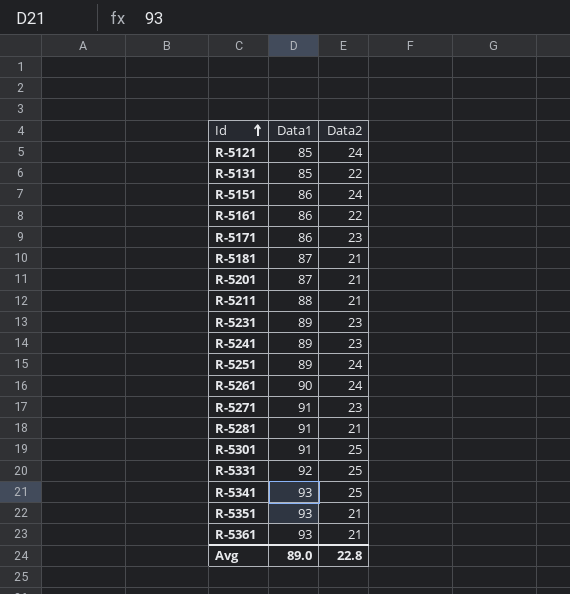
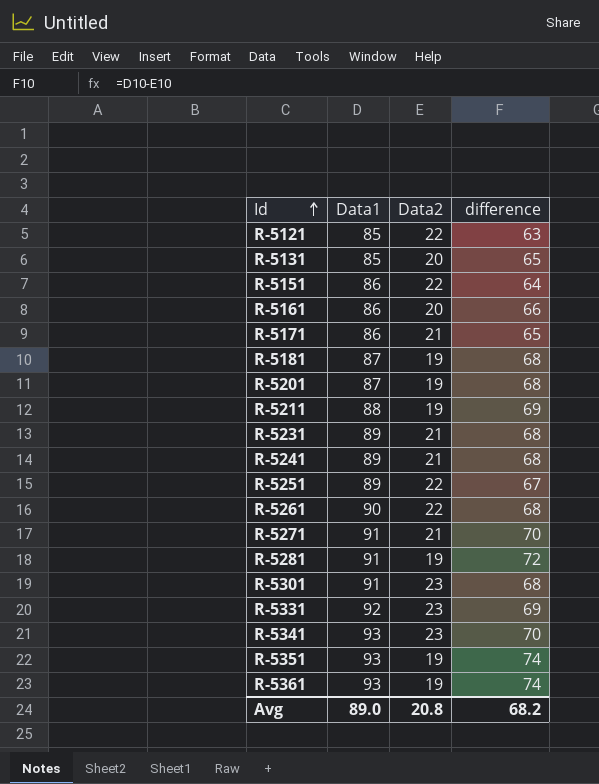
column difference | formula: none -> [Data1] - [Data2]
R-5121 | Data2: 24 -> 22
R-5131 | Data2: 22 -> 20
R-5151 | Data2: 24 -> 22
R-5161 | Data2: 22 -> 20
R-5171 | Data2: 23 -> 21
R-5181 | Data2: 21 -> 19
R-5201 | Data2: 21 -> 19
R-5211 | Data2: 21 -> 19
R-5231 | Data2: 23 -> 21
R-5241 | Data2: 23 -> 21
R-5251 | Data2: 24 -> 22
R-5261 | Data2: 24 -> 22
R-5271 | Data2: 23 -> 21
R-5281 | Data2: 21 -> 19
R-5301 | Data2: 25 -> 23
R-5331 | Data2: 25 -> 23
R-5341 | Data2: 25 -> 23
R-5351 | Data2: 21 -> 19
R-5361 | Data2: 21 -> 19
Avg | Data2: 22.8 -> 20.8

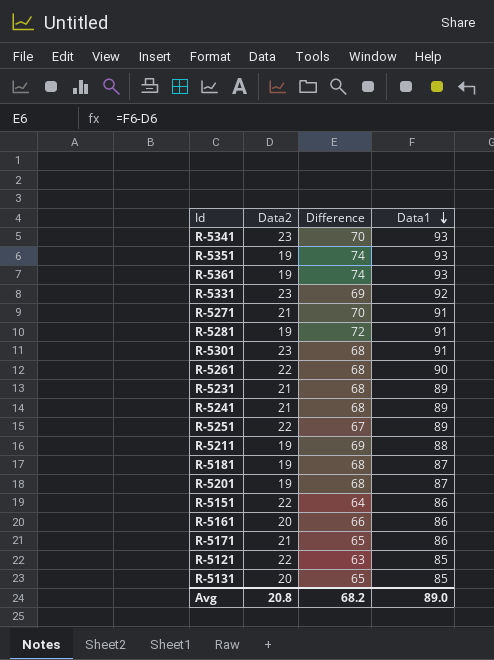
row order: Id ascending -> Data1 descending
column name: difference -> Difference
column Data1 | position: 2 -> 4

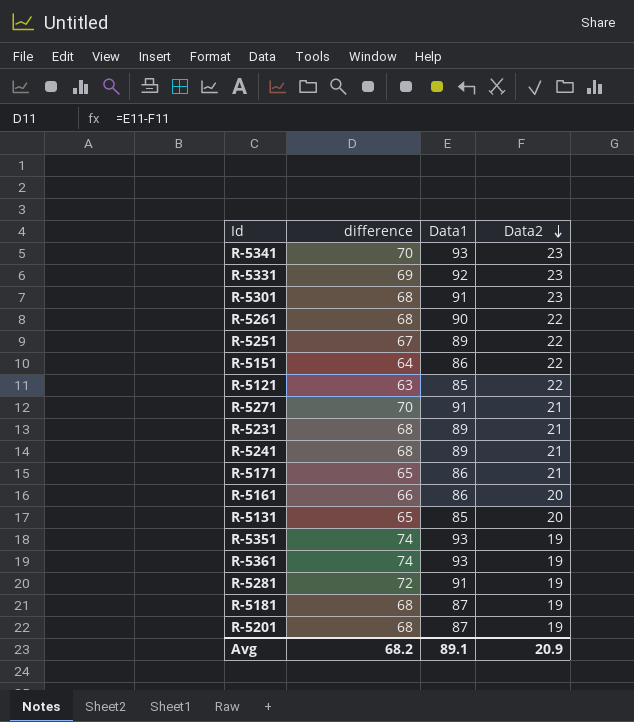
row order: Data1 descending -> Data2 descending
column name: Difference -> difference
column Data2 | position: 2 -> 4
row R-5211: 19 | 69 | 88 -> none
Avg | Data1: 89.0 -> 89.1
Avg | Data2: 20.8 -> 20.9

